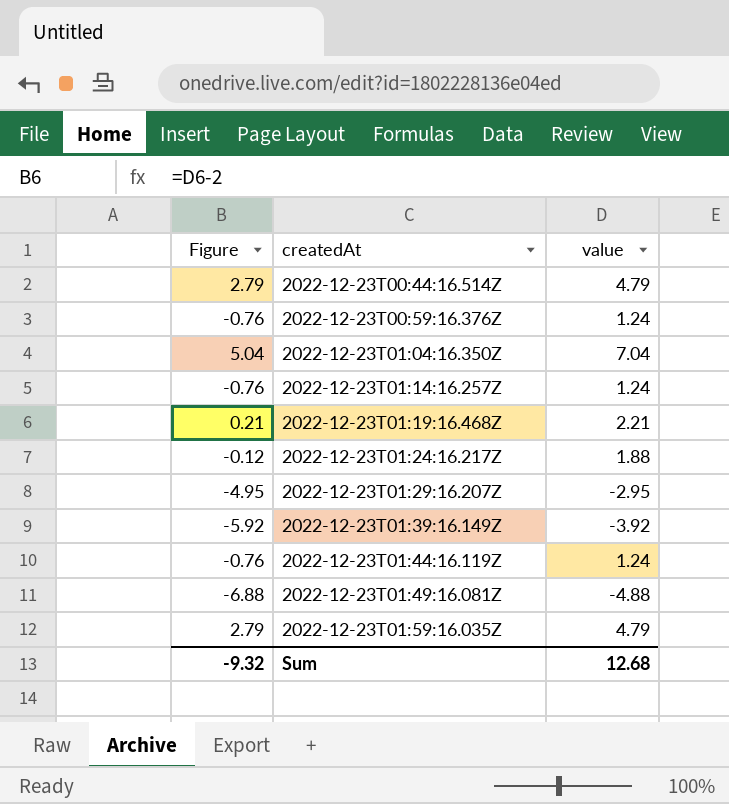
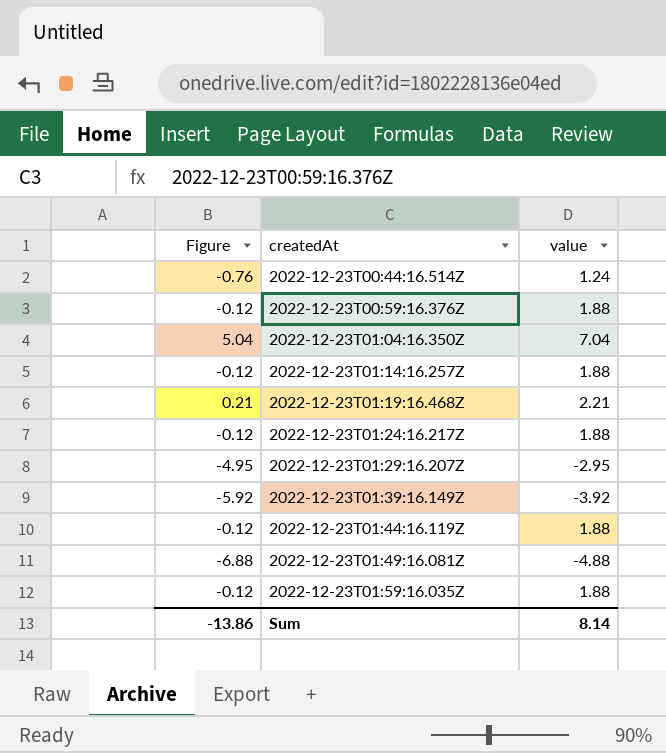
2022-12-23T00:44:16.514Z | Figure: 2.79 -> -0.76
2022-12-23T00:44:16.514Z | value: 4.79 -> 1.24
2022-12-23T00:59:16.376Z | Figure: -0.76 -> -0.12
2022-12-23T00:59:16.376Z | value: 1.24 -> 1.88
2022-12-23T01:14:16.257Z | Figure: -0.76 -> -0.12
2022-12-23T01:14:16.257Z | value: 1.24 -> 1.88
2022-12-23T01:44:16.119Z | Figure: -0.76 -> -0.12
2022-12-23T01:44:16.119Z | value: 1.24 -> 1.88
2022-12-23T01:59:16.035Z | Figure: 2.79 -> -0.12
2022-12-23T01:59:16.035Z | value: 4.79 -> 1.88
Sum | Figure: -9.32 -> -13.86
Sum | value: 12.68 -> 8.14

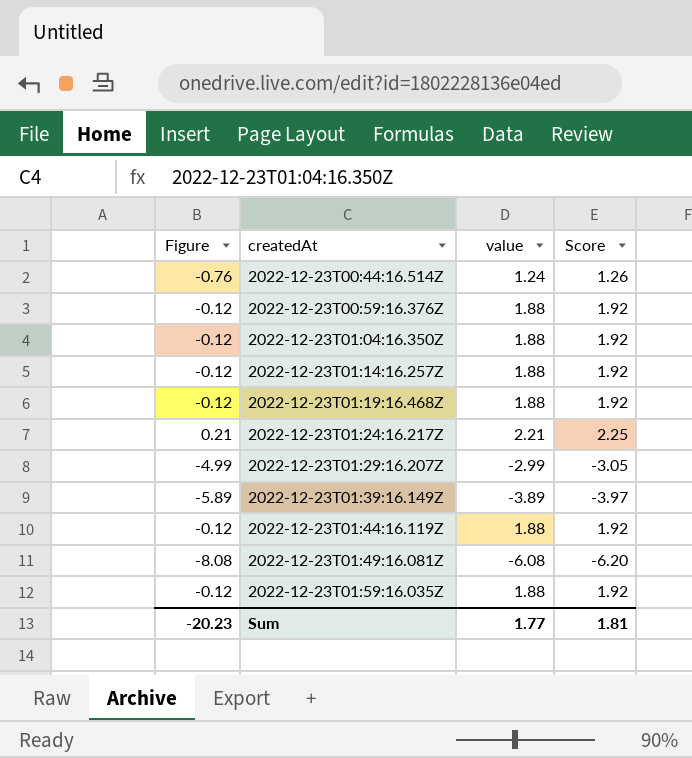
column Score | formula: none -> [value] * 1.02
2022-12-23T01:04:16.350Z | Figure: 5.04 -> -0.12
2022-12-23T01:04:16.350Z | value: 7.04 -> 1.88
2022-12-23T01:19:16.468Z | Figure: 0.21 -> -0.12
2022-12-23T01:19:16.468Z | value: 2.21 -> 1.88
2022-12-23T01:24:16.217Z | Figure: -0.12 -> 0.21
2022-12-23T01:24:16.217Z | value: 1.88 -> 2.21
2022-12-23T01:29:16.207Z | Figure: -4.95 -> -4.99
2022-12-23T01:29:16.207Z | value: -2.95 -> -2.99
2022-12-23T01:39:16.149Z | Figure: -5.92 -> -5.89
2022-12-23T01:39:16.149Z | value: -3.92 -> -3.89
2022-12-23T01:49:16.081Z | Figure: -6.88 -> -8.08
2022-12-23T01:49:16.081Z | value: -4.88 -> -6.08
Sum | Figure: -13.86 -> -20.23
Sum | value: 8.14 -> 1.77

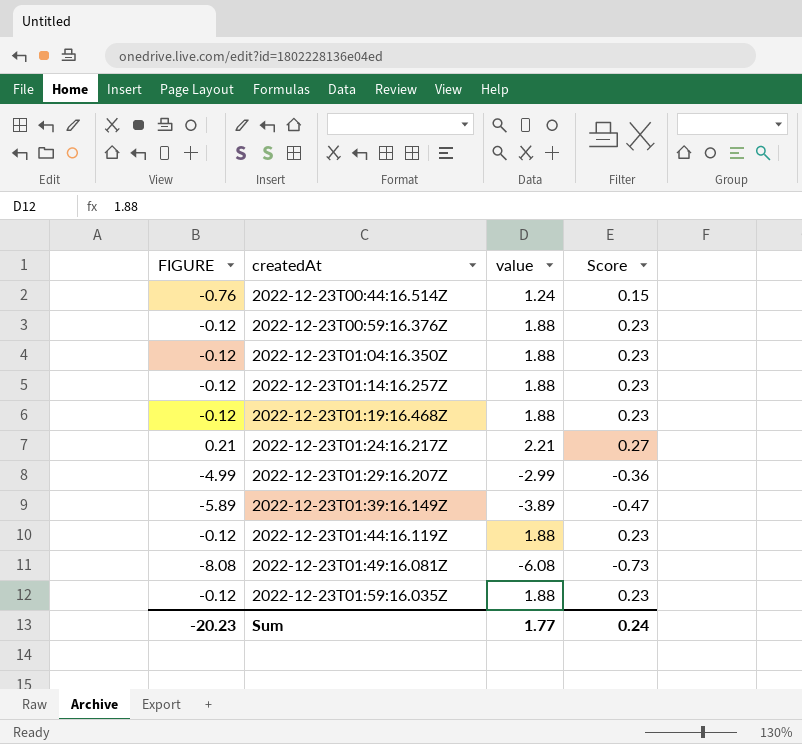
column name: Figure -> FIGURE
column Score | formula: [value] * 1.02 -> [value] * 0.12
Sum | Score: 1.81 -> 0.24

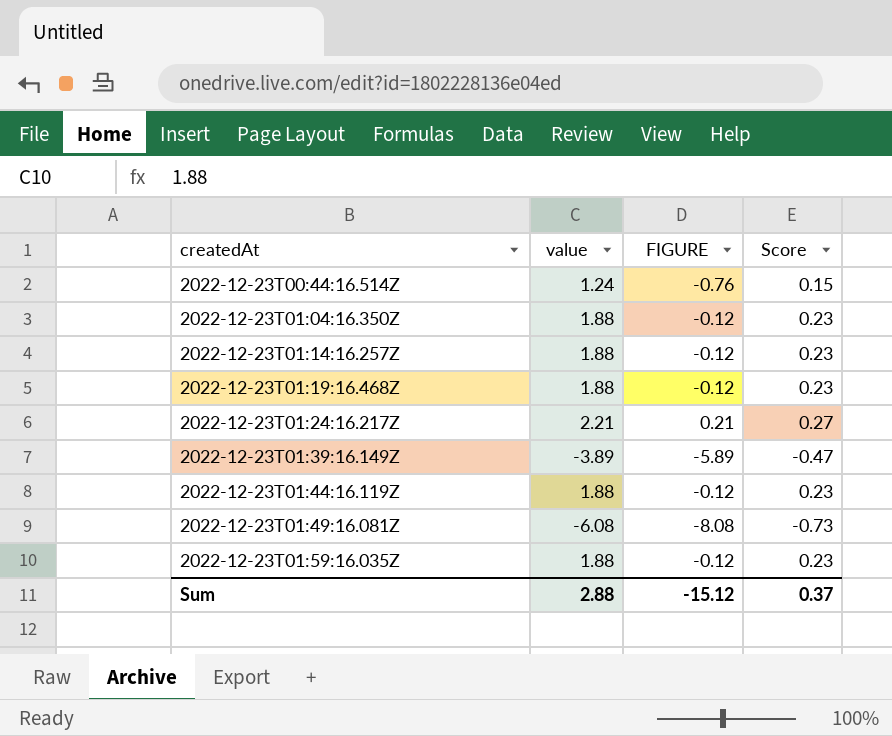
column FIGURE | position: 1 -> 3
row 2022-12-23T00:59:16.376Z: -0.12 | 1.88 | 0.23 -> none
row 2022-12-23T01:29:16.207Z: -4.99 | -2.99 | -0.36 -> none
Sum | value: 1.77 -> 2.88
Sum | FIGURE: -20.23 -> -15.12
Sum | Score: 0.24 -> 0.37

